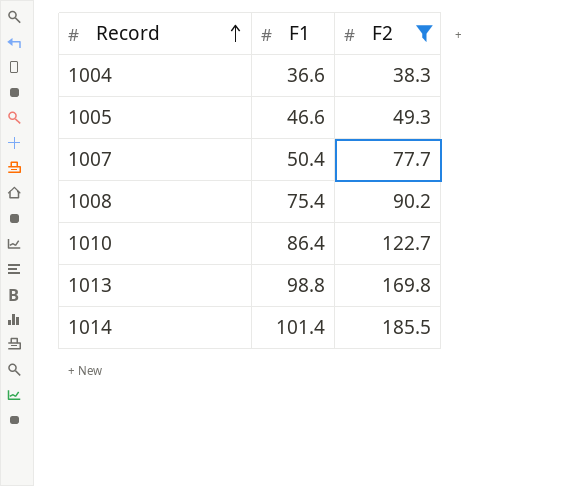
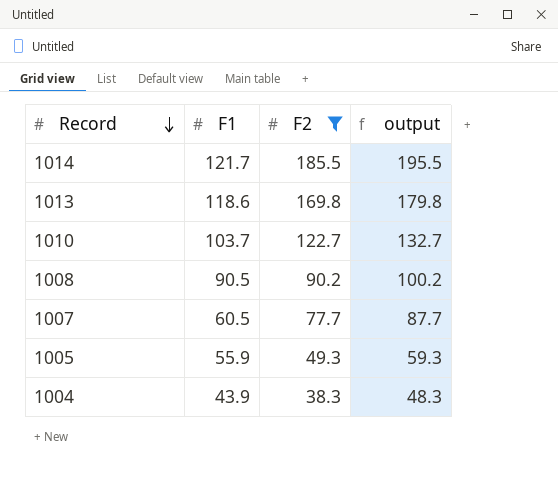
row order: Record ascending -> Record descending
column output | formula: none -> [F2] + 10
1014 | F1: 101.4 -> 121.7
1013 | F1: 98.8 -> 118.6
1010 | F1: 86.4 -> 103.7
1008 | F1: 75.4 -> 90.5
1007 | F1: 50.4 -> 60.5
1005 | F1: 46.6 -> 55.9
1004 | F1: 36.6 -> 43.9

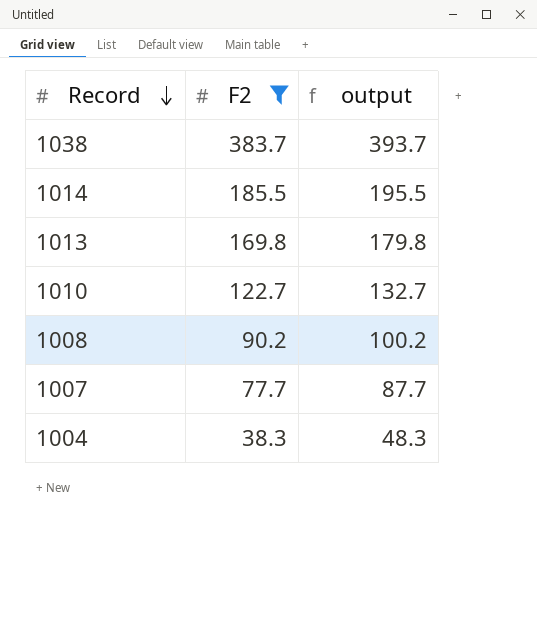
column F1 | position: 2 -> none
row 1005: 55.9 | 49.3 | 59.3 -> none
row 1038: none -> 383.7 | 393.7

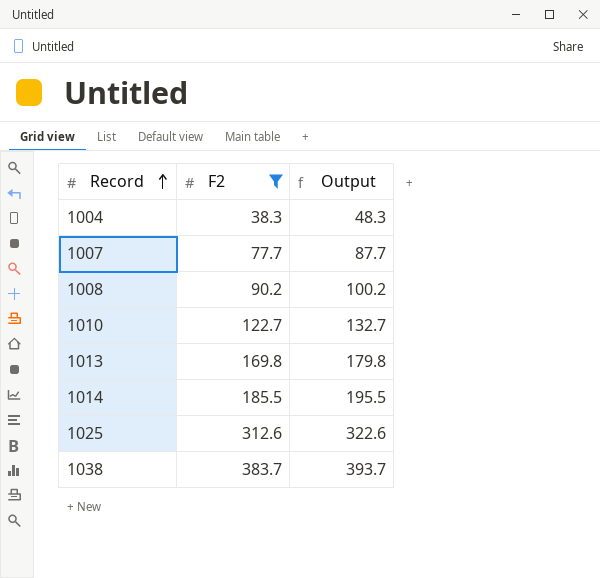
row order: Record descending -> Record ascending
column name: output -> Output
row 1025: none -> 312.6 | 322.6

